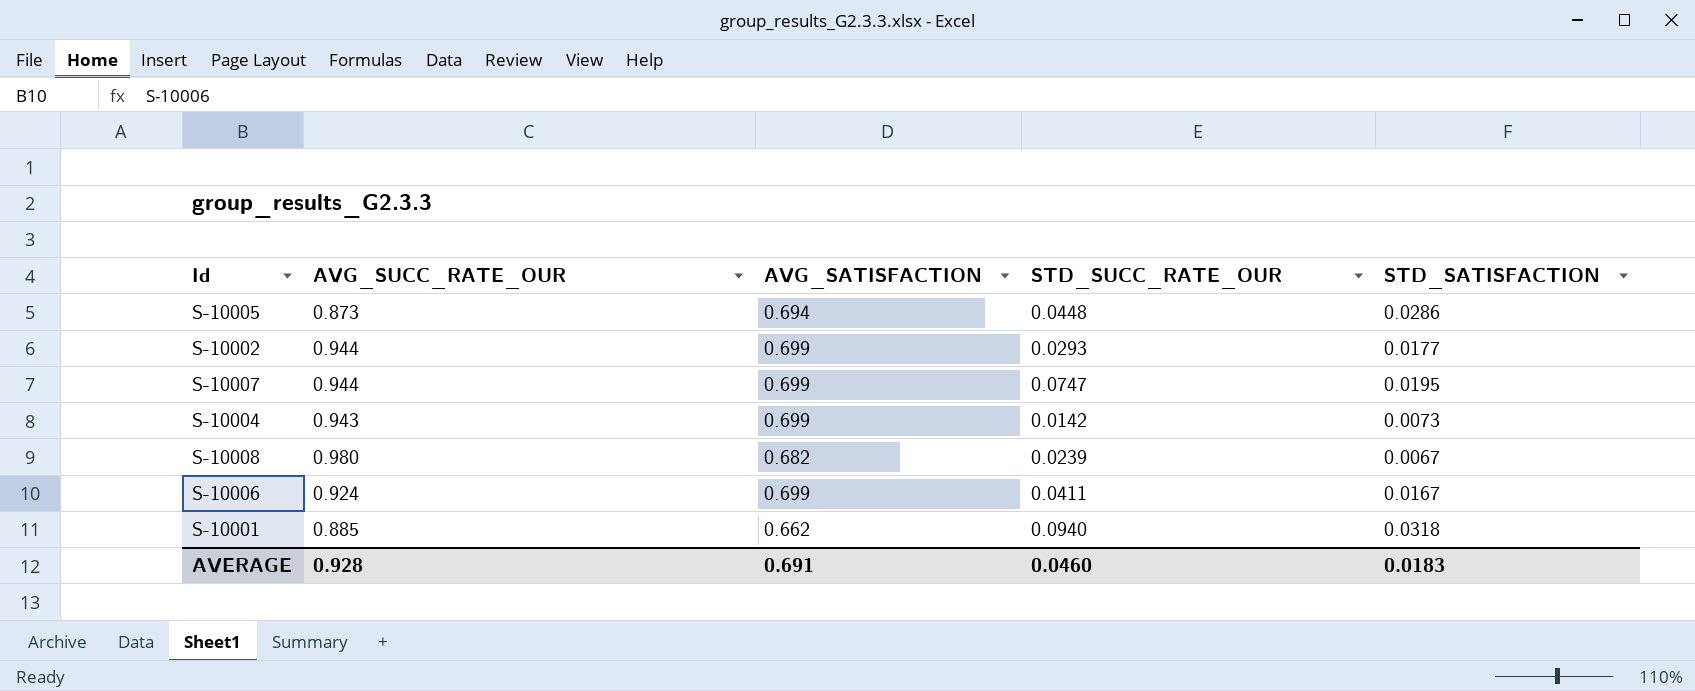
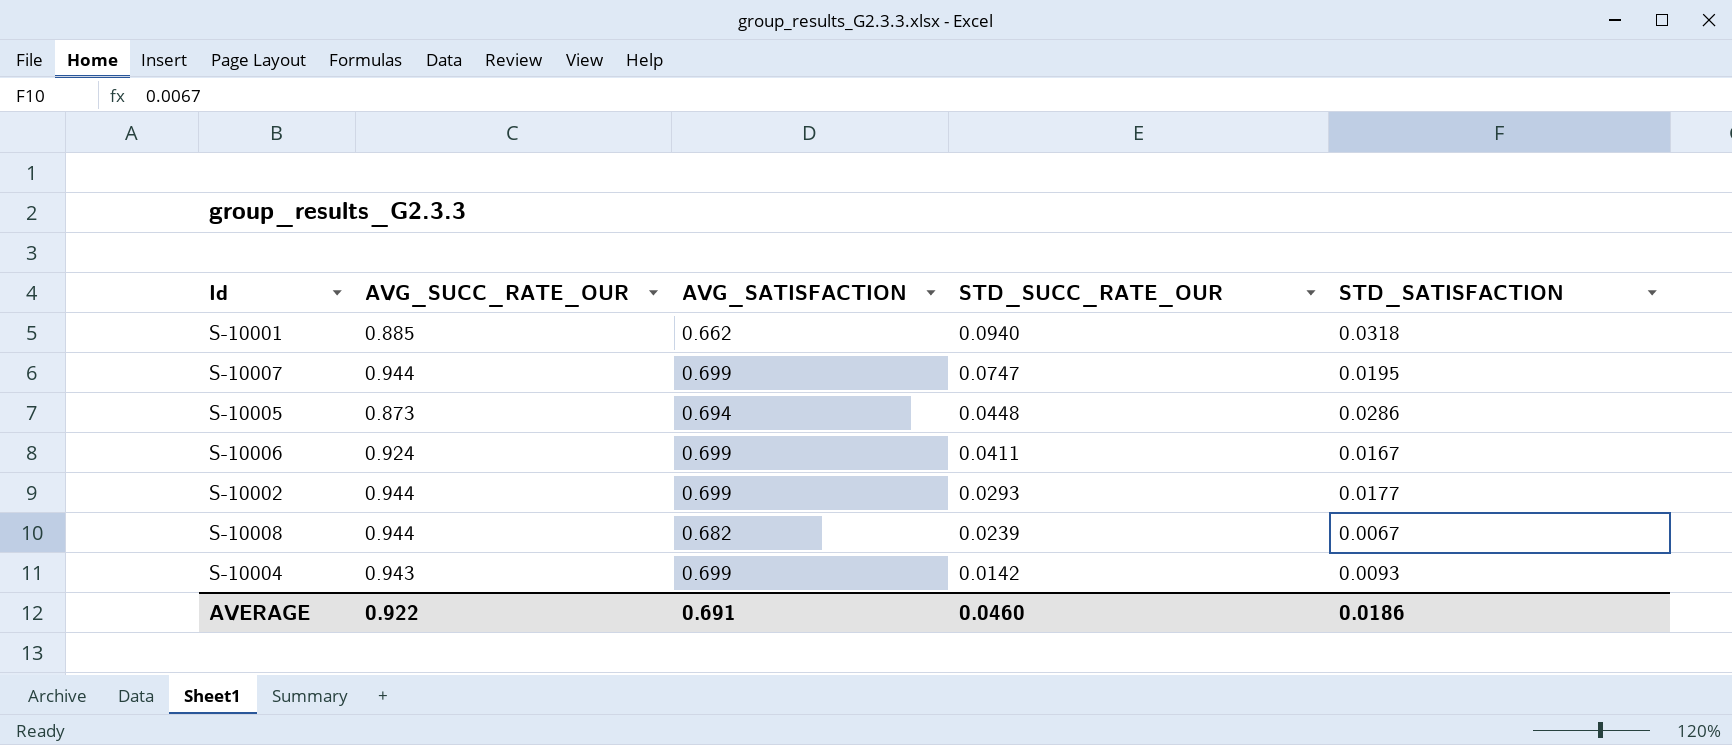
row order: none -> STD_SUCC_RATE_OUR descending
S-10008 | AVG_SUCC_RATE_OUR: 0.980 -> 0.944
S-10004 | STD_SATISFACTION: 0.0073 -> 0.0093
AVERAGE | AVG_SUCC_RATE_OUR: 0.928 -> 0.922
AVERAGE | STD_SATISFACTION: 0.0183 -> 0.0186

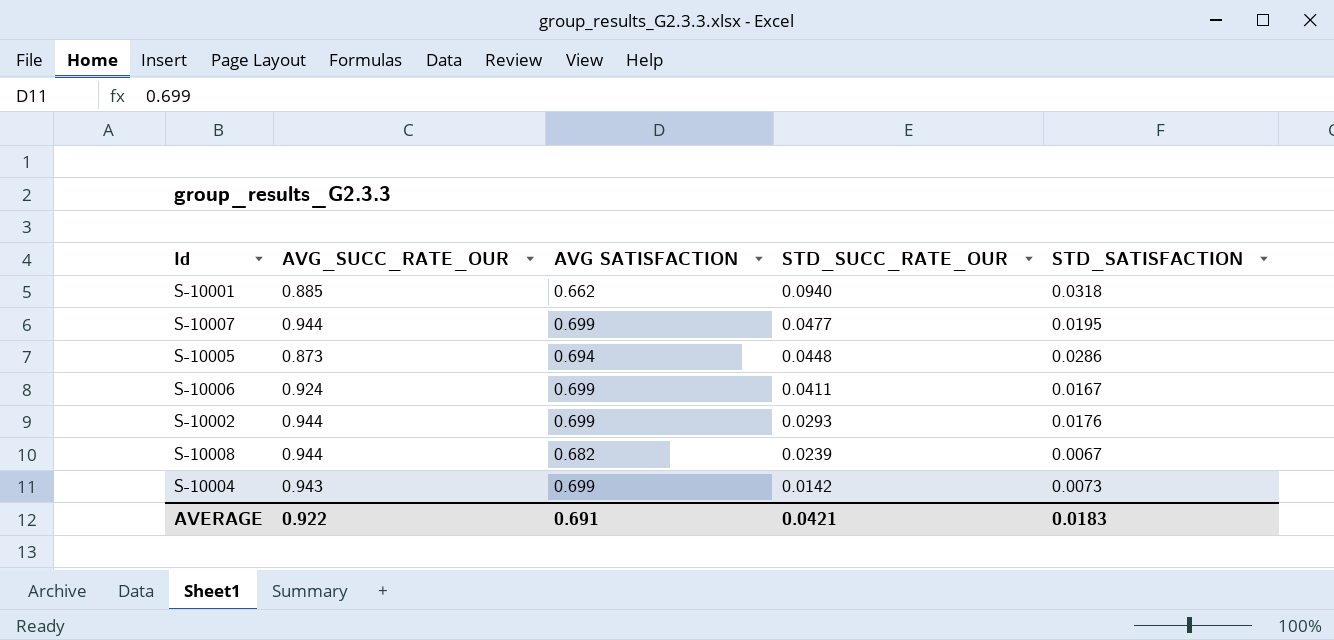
column name: AVG_SATISFACTION -> AVG SATISFACTION
S-10007 | STD_SUCC_RATE_OUR: 0.0747 -> 0.0477
S-10002 | STD_SATISFACTION: 0.0177 -> 0.0176
S-10004 | STD_SATISFACTION: 0.0093 -> 0.0073
AVERAGE | STD_SUCC_RATE_OUR: 0.0460 -> 0.0421
AVERAGE | STD_SATISFACTION: 0.0186 -> 0.0183

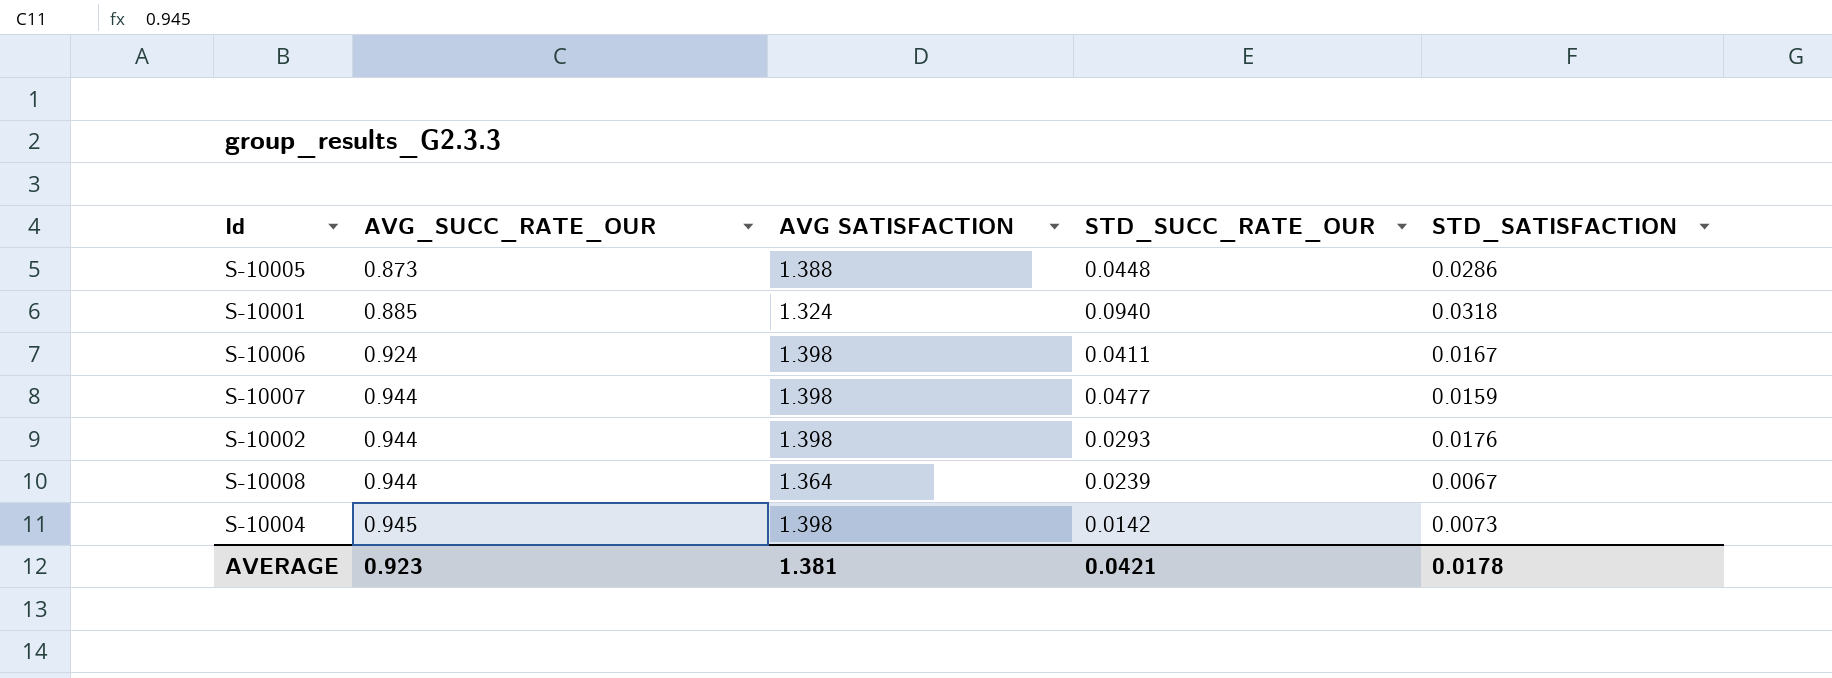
row order: STD_SUCC_RATE_OUR descending -> AVG_SUCC_RATE_OUR ascending
S-10005 | AVG SATISFACTION: 0.694 -> 1.388
S-10001 | AVG SATISFACTION: 0.662 -> 1.324
S-10006 | AVG SATISFACTION: 0.699 -> 1.398
S-10007 | AVG SATISFACTION: 0.699 -> 1.398
S-10007 | STD_SATISFACTION: 0.0195 -> 0.0159
S-10002 | AVG SATISFACTION: 0.699 -> 1.398
S-10008 | AVG SATISFACTION: 0.682 -> 1.364
S-10004 | AVG_SUCC_RATE_OUR: 0.943 -> 0.945
S-10004 | AVG SATISFACTION: 0.699 -> 1.398
AVERAGE | AVG_SUCC_RATE_OUR: 0.922 -> 0.923
AVERAGE | AVG SATISFACTION: 0.691 -> 1.381
AVERAGE | STD_SATISFACTION: 0.0183 -> 0.0178

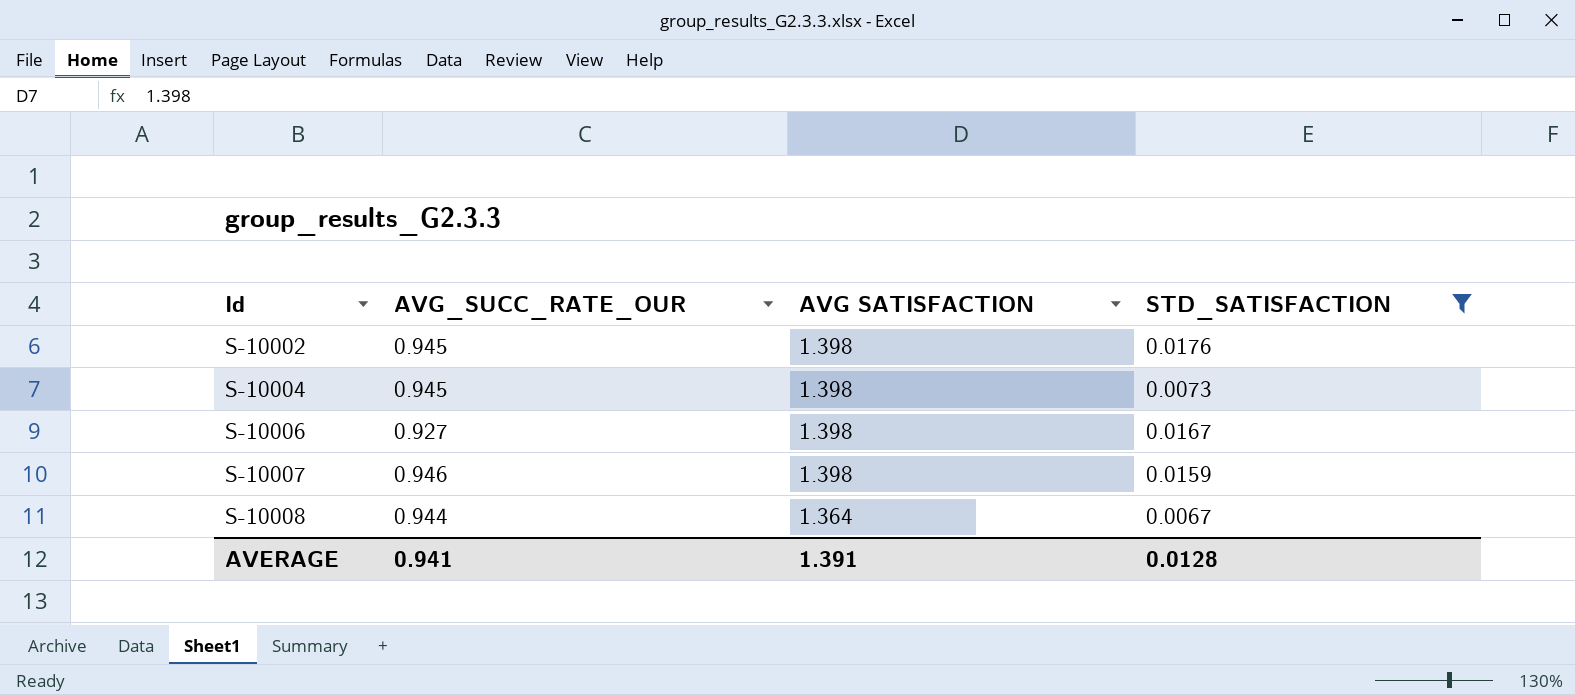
filter: none -> STD_SATISFACTION <= 0.0176
row order: AVG_SUCC_RATE_OUR ascending -> Id ascending
column STD_SUCC_RATE_OUR | position: 4 -> none
S-10002 | AVG_SUCC_RATE_OUR: 0.944 -> 0.945
S-10006 | AVG_SUCC_RATE_OUR: 0.924 -> 0.927
S-10007 | AVG_SUCC_RATE_OUR: 0.944 -> 0.946
AVERAGE | AVG_SUCC_RATE_OUR: 0.923 -> 0.941
AVERAGE | AVG SATISFACTION: 1.381 -> 1.391
AVERAGE | STD_SATISFACTION: 0.0178 -> 0.0128

